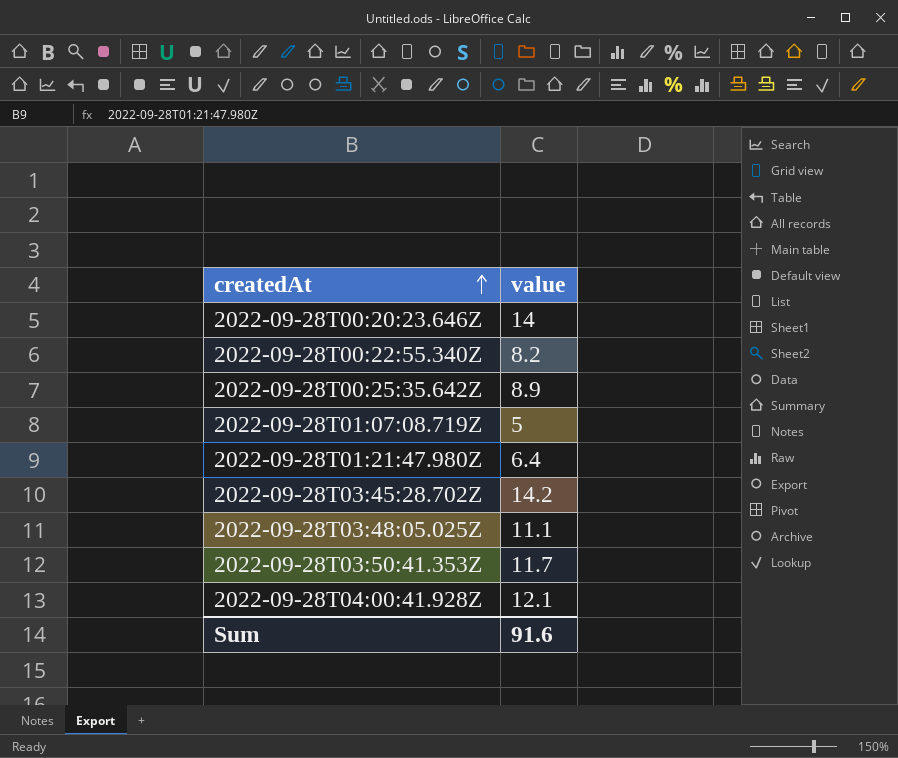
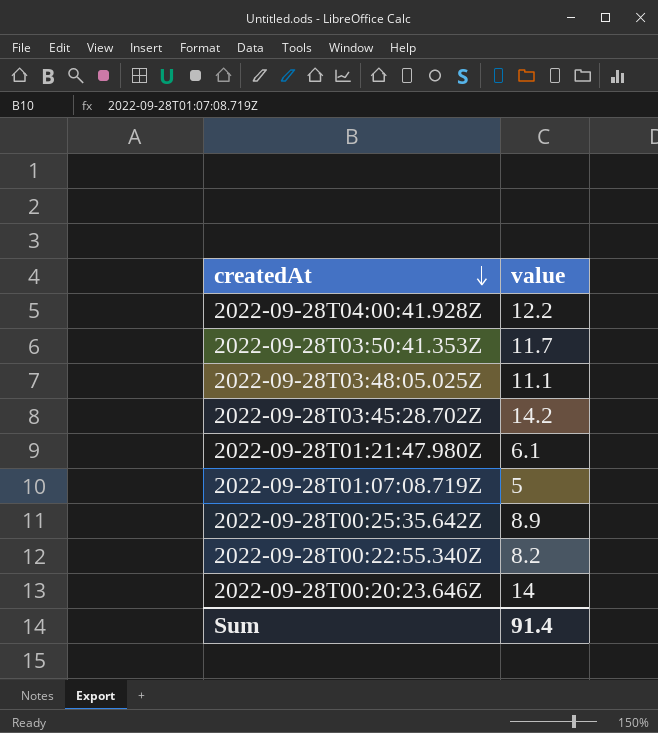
row order: createdAt ascending -> createdAt descending
2022-09-28T04:00:41.928Z | value: 12.1 -> 12.2
2022-09-28T01:21:47.980Z | value: 6.4 -> 6.1
Sum | value: 91.6 -> 91.4

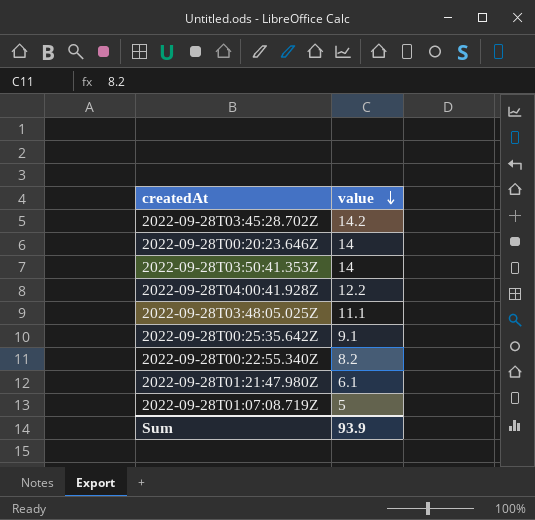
row order: createdAt descending -> value descending
2022-09-28T03:50:41.353Z | value: 11.7 -> 14
2022-09-28T00:25:35.642Z | value: 8.9 -> 9.1
Sum | value: 91.4 -> 93.9

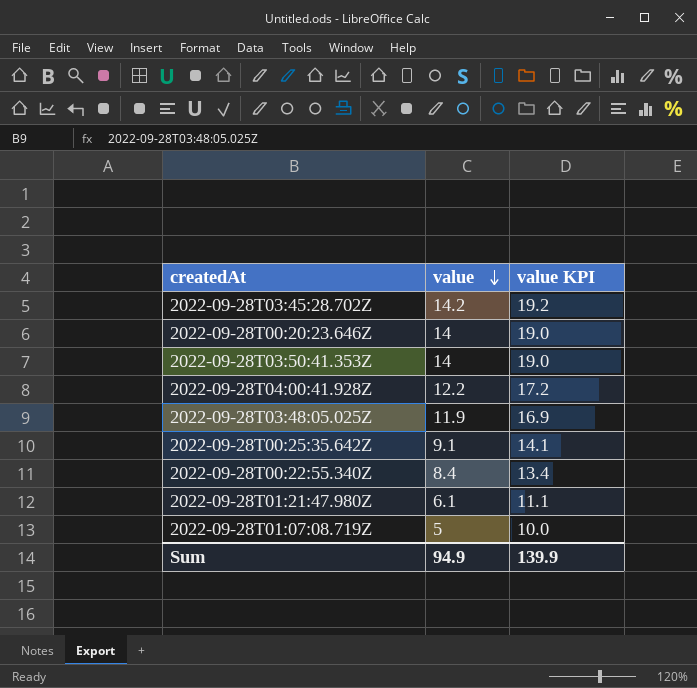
column value KPI | formula: none -> [value] + 5
2022-09-28T03:48:05.025Z | value: 11.1 -> 11.9
2022-09-28T00:22:55.340Z | value: 8.2 -> 8.4
Sum | value: 93.9 -> 94.9

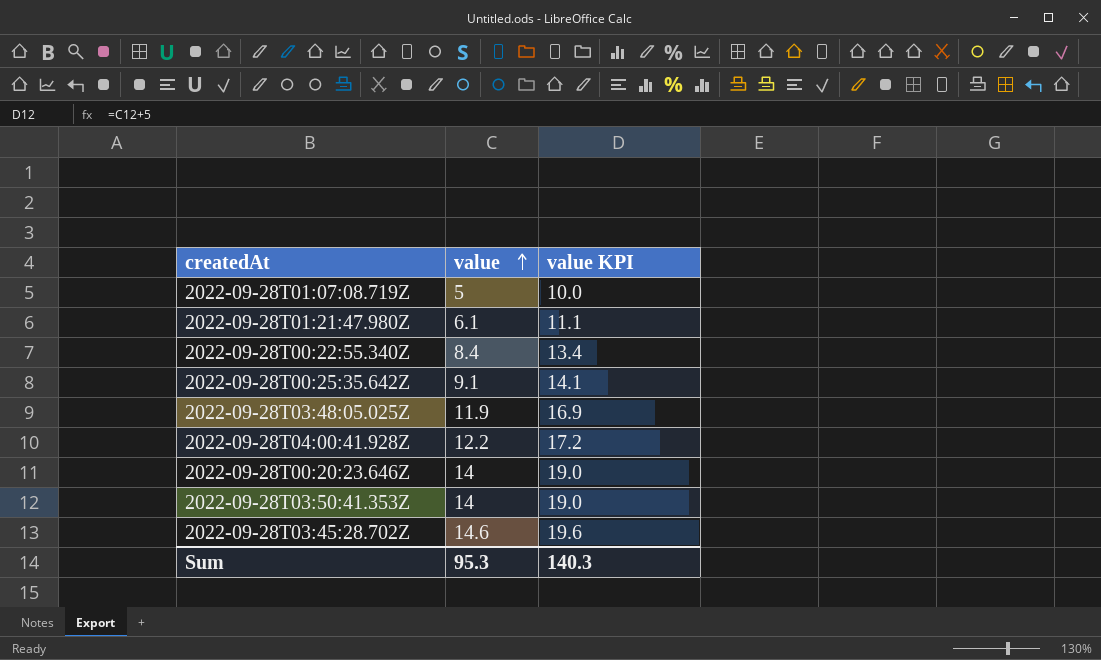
row order: value descending -> value ascending
2022-09-28T03:45:28.702Z | value: 14.2 -> 14.6
2022-09-28T03:45:28.702Z | value KPI: 19.2 -> 19.6
Sum | value: 94.9 -> 95.3
Sum | value KPI: 139.9 -> 140.3

